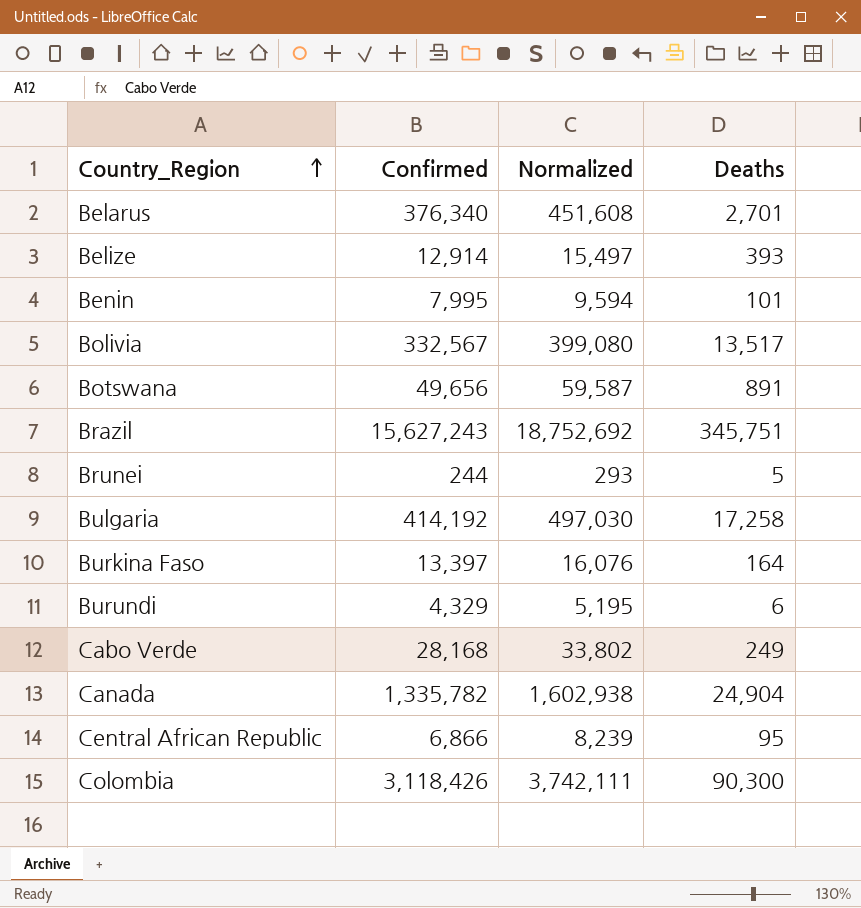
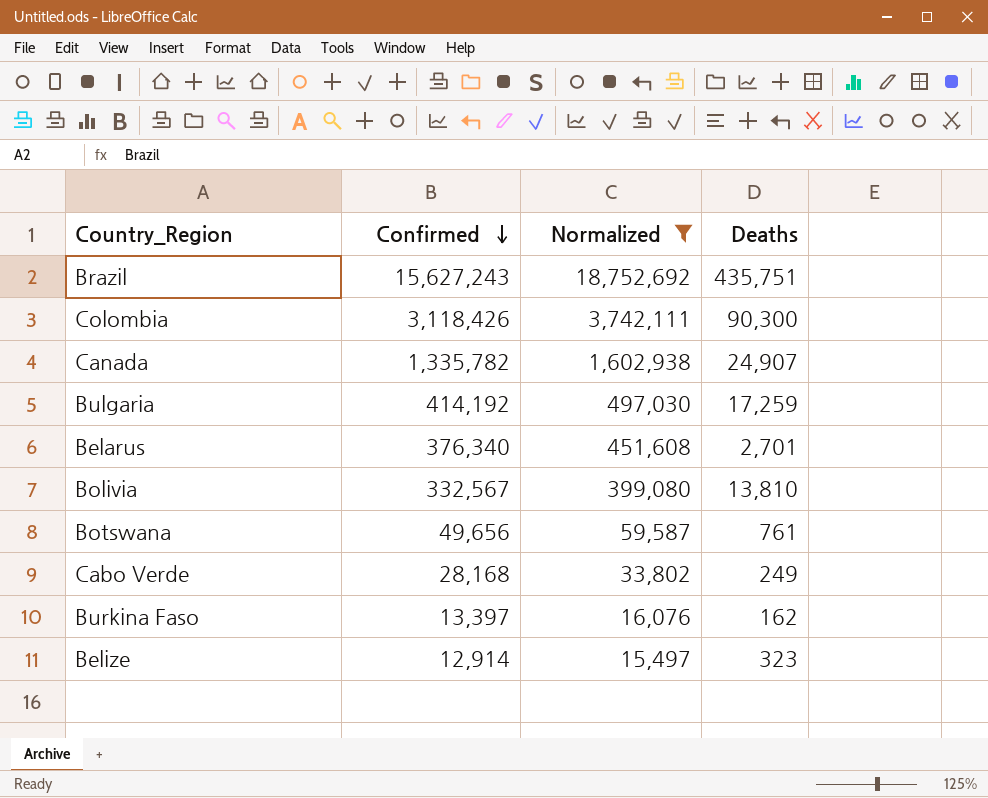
filter: none -> Normalized >= 15,497
row order: Country_Region ascending -> Confirmed descending
Brazil | Deaths: 345,751 -> 435,751
Canada | Deaths: 24,904 -> 24,907
Bulgaria | Deaths: 17,258 -> 17,259
Bolivia | Deaths: 13,517 -> 13,810
Botswana | Deaths: 891 -> 761
Burkina Faso | Deaths: 164 -> 162
Belize | Deaths: 393 -> 323

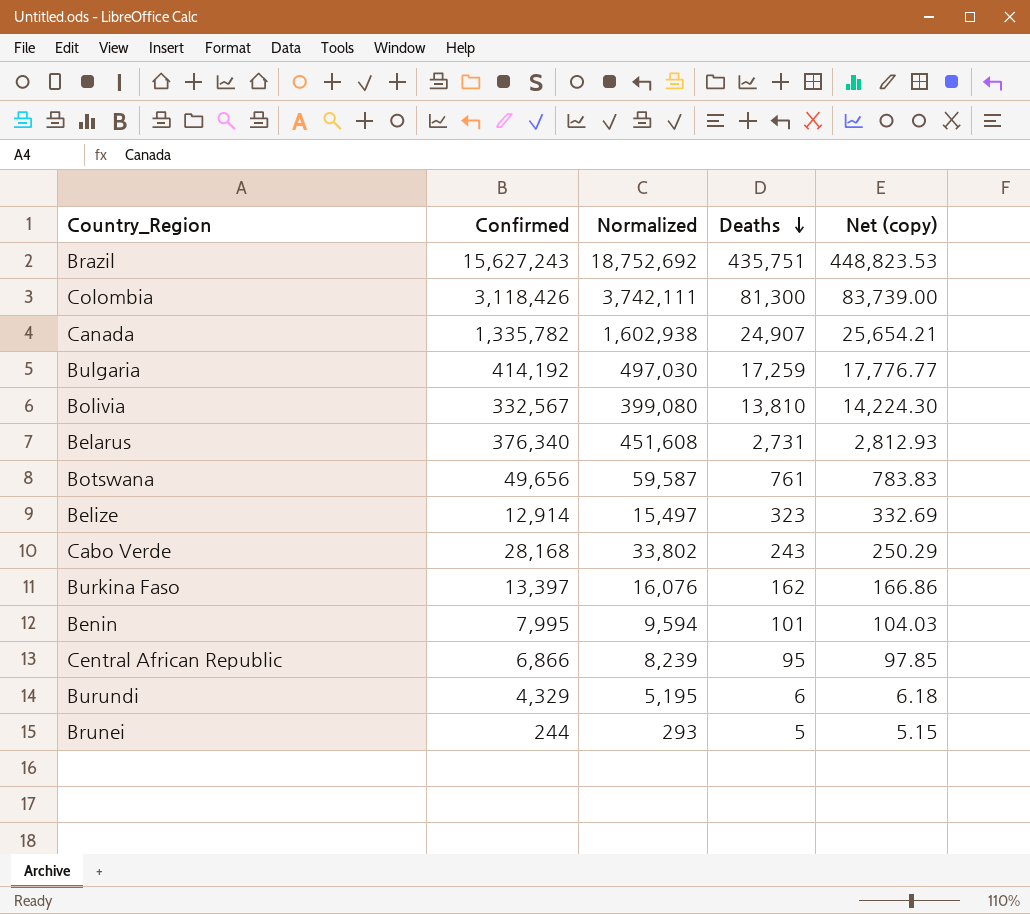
filter: Normalized >= 15,497 -> none
row order: Confirmed descending -> Deaths descending
column Net (copy) | formula: none -> [Deaths] * 1.03
Colombia | Deaths: 90,300 -> 81,300
Belarus | Deaths: 2,701 -> 2,731
Cabo Verde | Deaths: 249 -> 243

